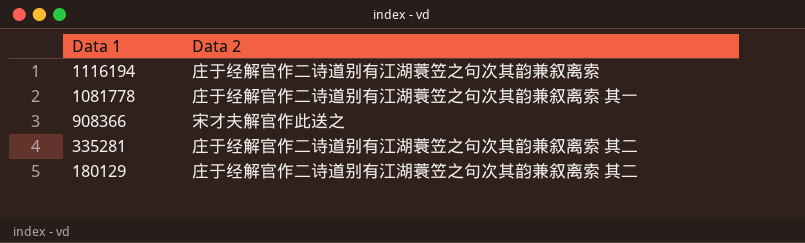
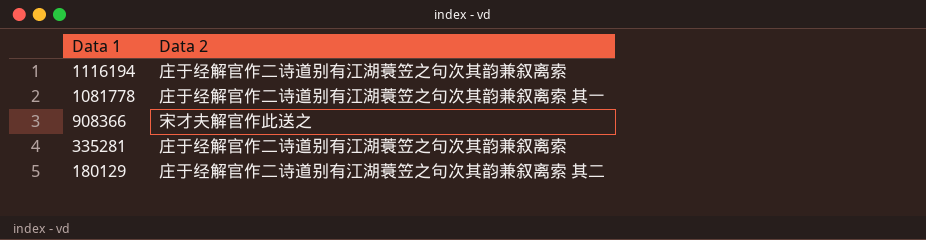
335281 | Data 2: 庄于经解官作二诗道别有江湖蓑笠之句次其韵兼叙离索 其二 -> 庄于经解官作二诗道别有江湖蓑笠之句次其韵兼叙离索

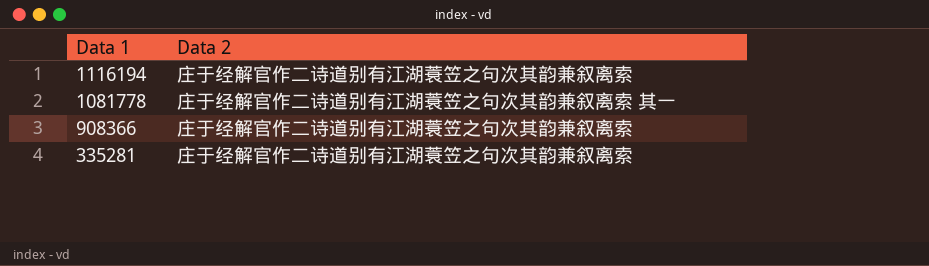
row 180129: 庄于经解官作二诗道别有江湖蓑笠之句次其韵兼叙离索 其二 -> none
908366 | Data 2: 宋才夫解官作此送之 -> 庄于经解官作二诗道别有江湖蓑笠之句次其韵兼叙离索

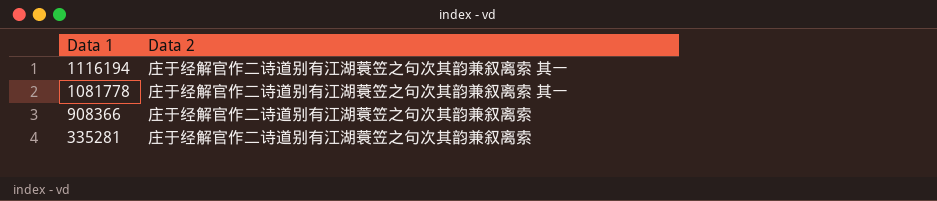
1116194 | Data 2: 庄于经解官作二诗道别有江湖蓑笠之句次其韵兼叙离索 -> 庄于经解官作二诗道别有江湖蓑笠之句次其韵兼叙离索 其一

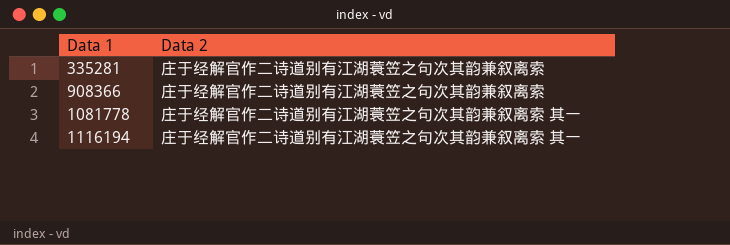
row order: Data 1 descending -> Data 1 ascending

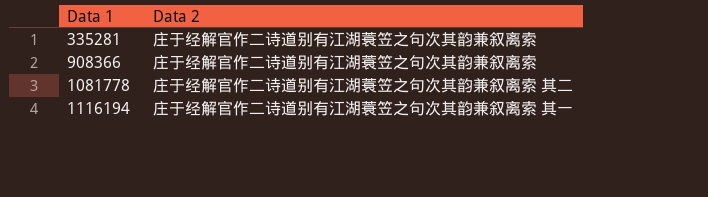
1081778 | Data 2: 庄于经解官作二诗道别有江湖蓑笠之句次其韵兼叙离索 其一 -> 庄于经解官作二诗道别有江湖蓑笠之句次其韵兼叙离索 其二

